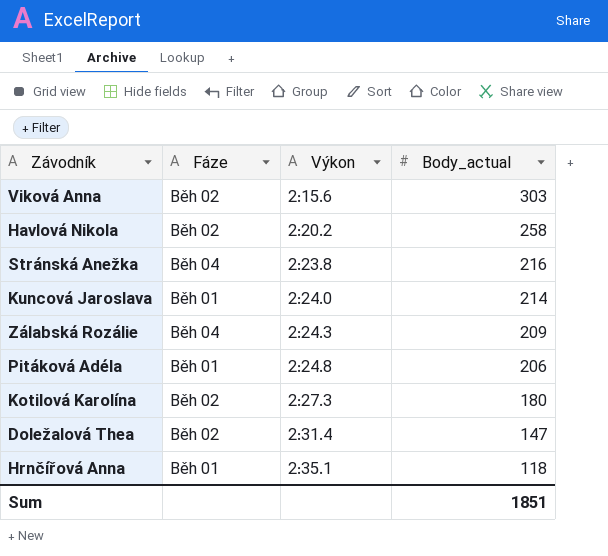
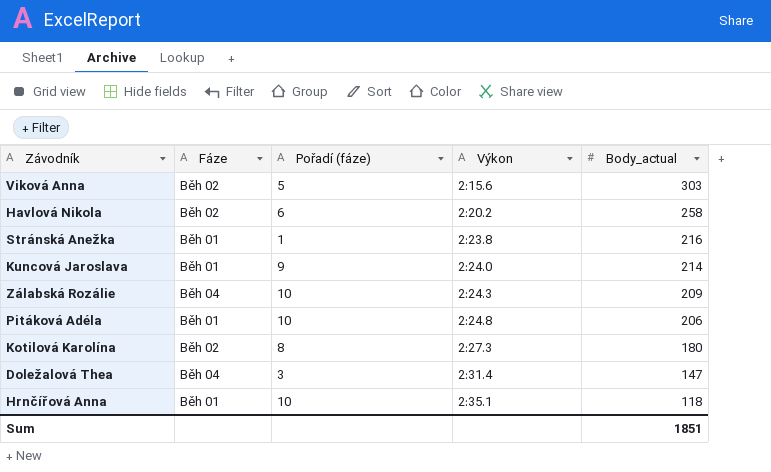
column Pořadí (fáze) | position: none -> 3
Stránská Anežka | Fáze: Běh 04 -> Běh 01
Doležalová Thea | Fáze: Běh 02 -> Běh 04

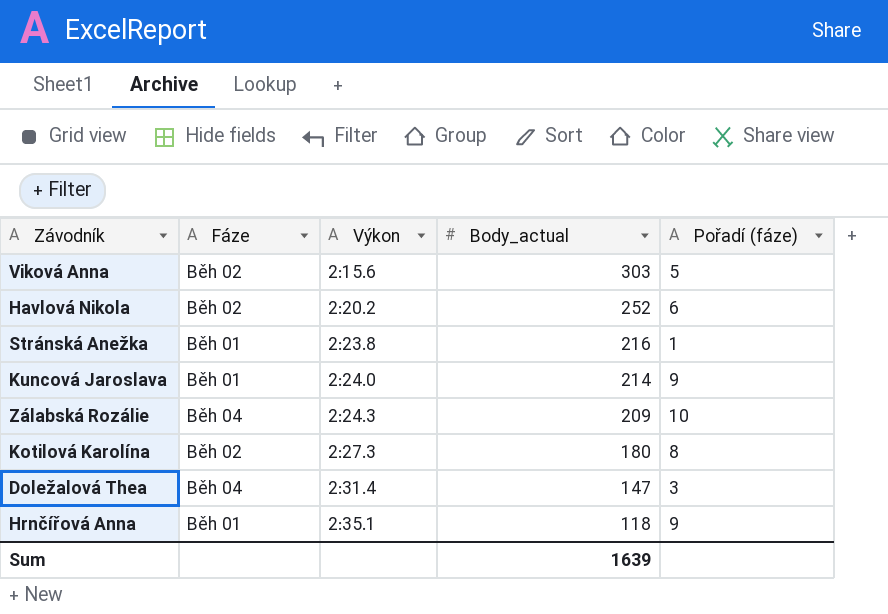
column Pořadí (fáze) | position: 3 -> 5
row Pitáková Adéla: Běh 01 | 10 | 2:24.8 | 206 -> none
Havlová Nikola | Body_actual: 258 -> 252
Hrnčířová Anna | Pořadí (fáze): 10 -> 9
Sum | Body_actual: 1851 -> 1639

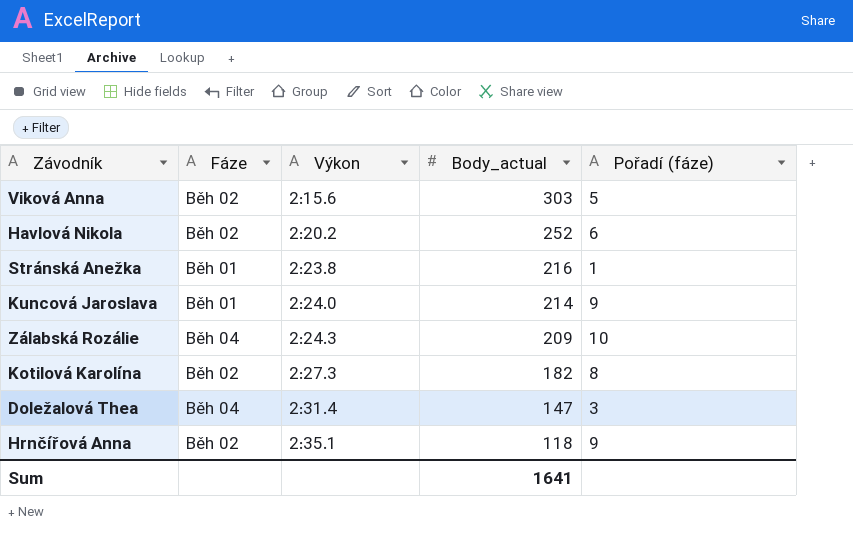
Kotilová Karolína | Body_actual: 180 -> 182
Hrnčířová Anna | Fáze: Běh 01 -> Běh 02
Sum | Body_actual: 1639 -> 1641

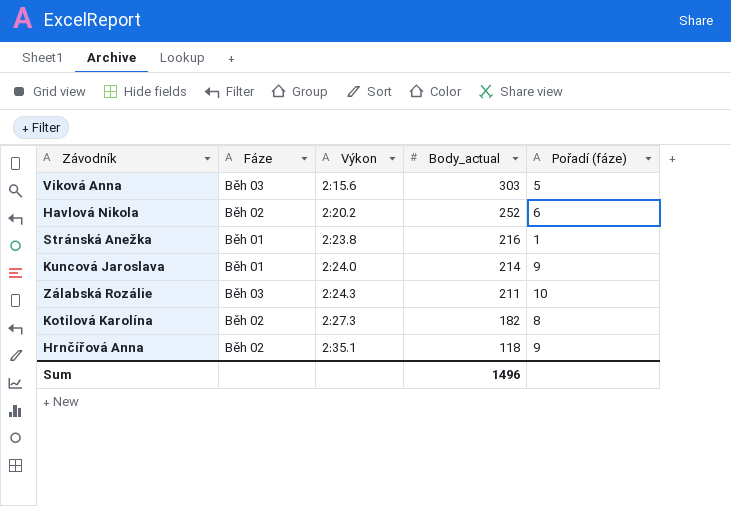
row Doležalová Thea: Běh 04 | 2:31.4 | 147 | 3 -> none
Viková Anna | Fáze: Běh 02 -> Běh 03
Zálabská Rozálie | Fáze: Běh 04 -> Běh 03
Zálabská Rozálie | Body_actual: 209 -> 211
Sum | Body_actual: 1641 -> 1496

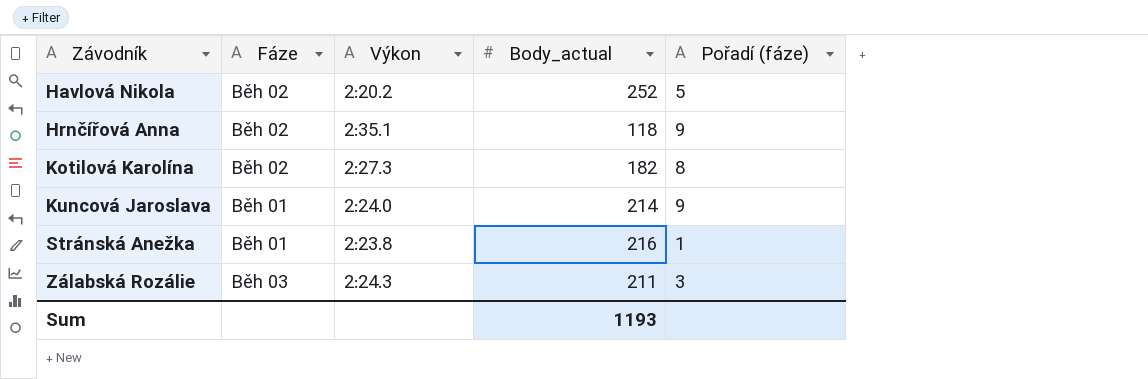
row order: Výkon ascending -> Závodník ascending
row Viková Anna: Běh 03 | 2:15.6 | 303 | 5 -> none
Havlová Nikola | Pořadí (fáze): 6 -> 5
Zálabská Rozálie | Pořadí (fáze): 10 -> 3
Sum | Body_actual: 1496 -> 1193

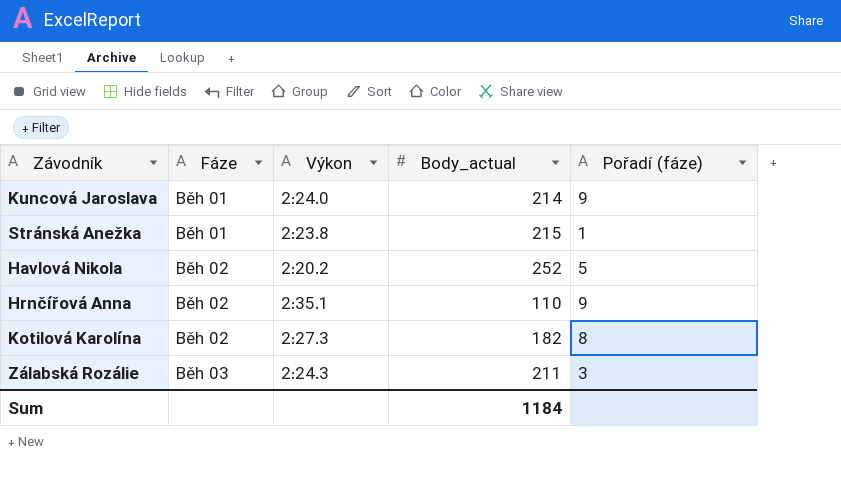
row order: Závodník ascending -> Fáze ascending
Stránská Anežka | Body_actual: 216 -> 215
Hrnčířová Anna | Body_actual: 118 -> 110
Sum | Body_actual: 1193 -> 1184

